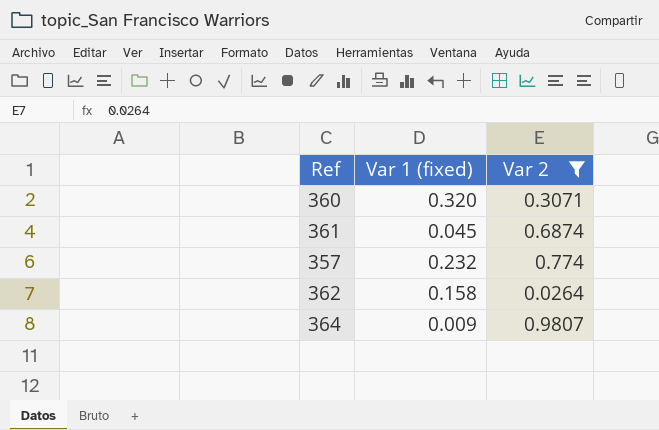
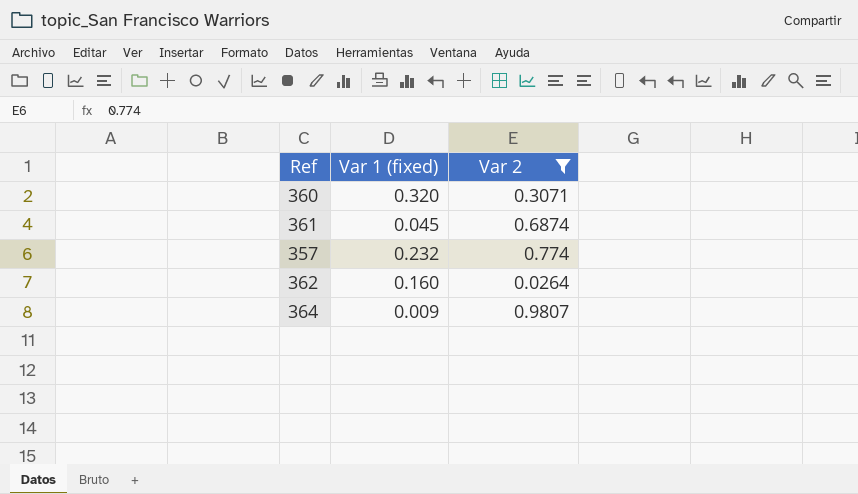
362 | Var 1 (fixed): 0.158 -> 0.160

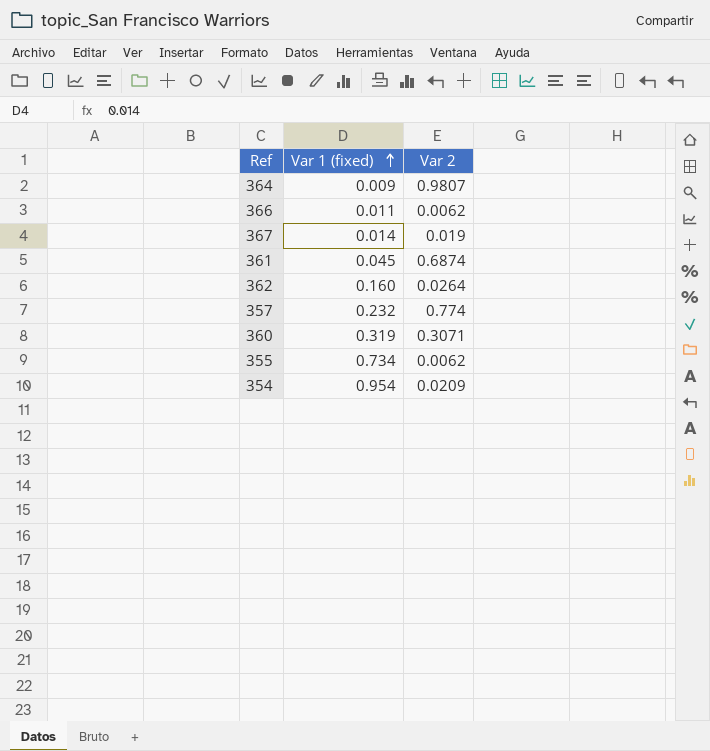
filter: Var 2 >= 0.0264 -> none
row order: none -> Var 1 (fixed) ascending
360 | Var 1 (fixed): 0.320 -> 0.319

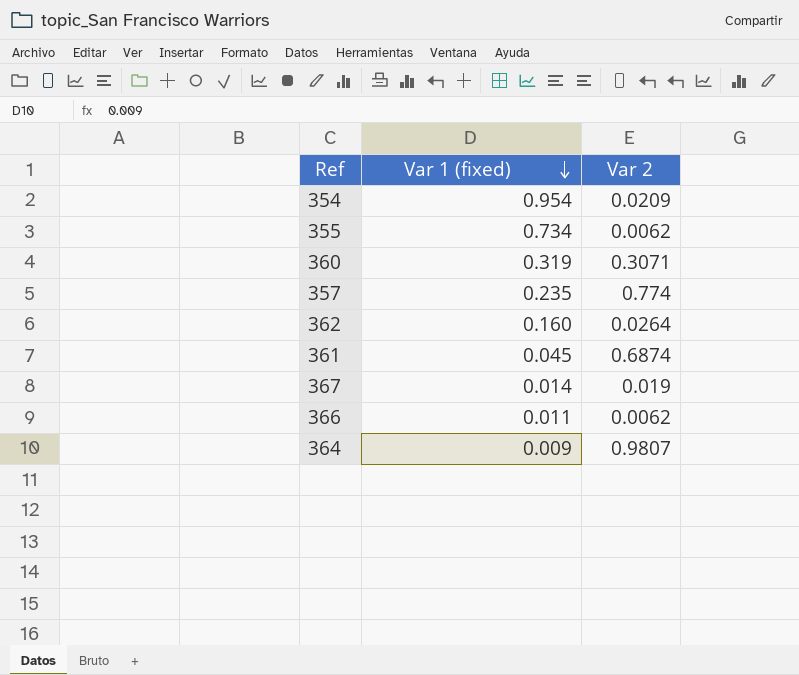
row order: Var 1 (fixed) ascending -> Var 1 (fixed) descending
357 | Var 1 (fixed): 0.232 -> 0.235

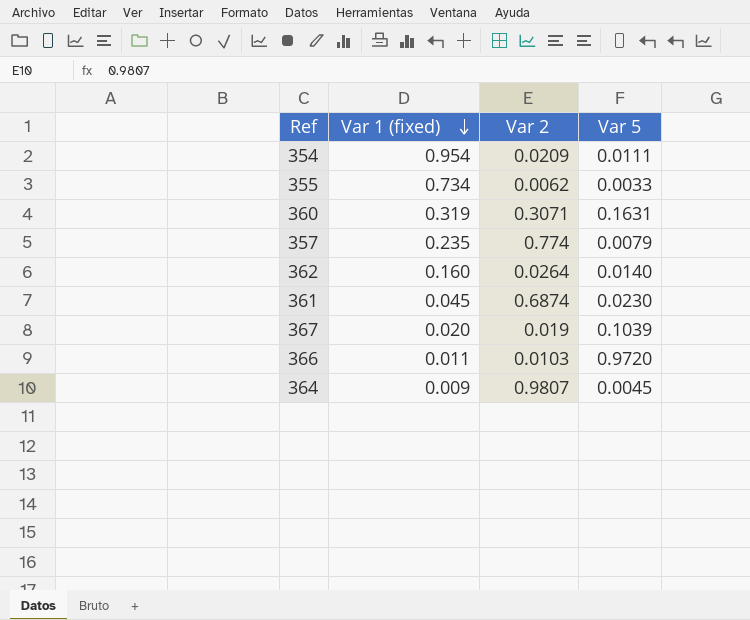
column Var 5 | position: none -> 4
367 | Var 1 (fixed): 0.014 -> 0.020
366 | Var 2: 0.0062 -> 0.0103

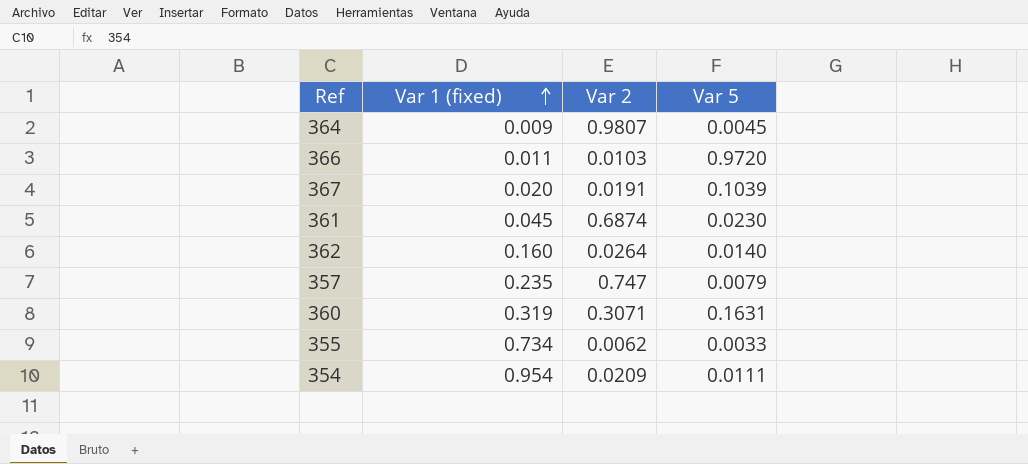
row order: Var 1 (fixed) descending -> Var 1 (fixed) ascending
367 | Var 2: 0.019 -> 0.0191
357 | Var 2: 0.774 -> 0.747

